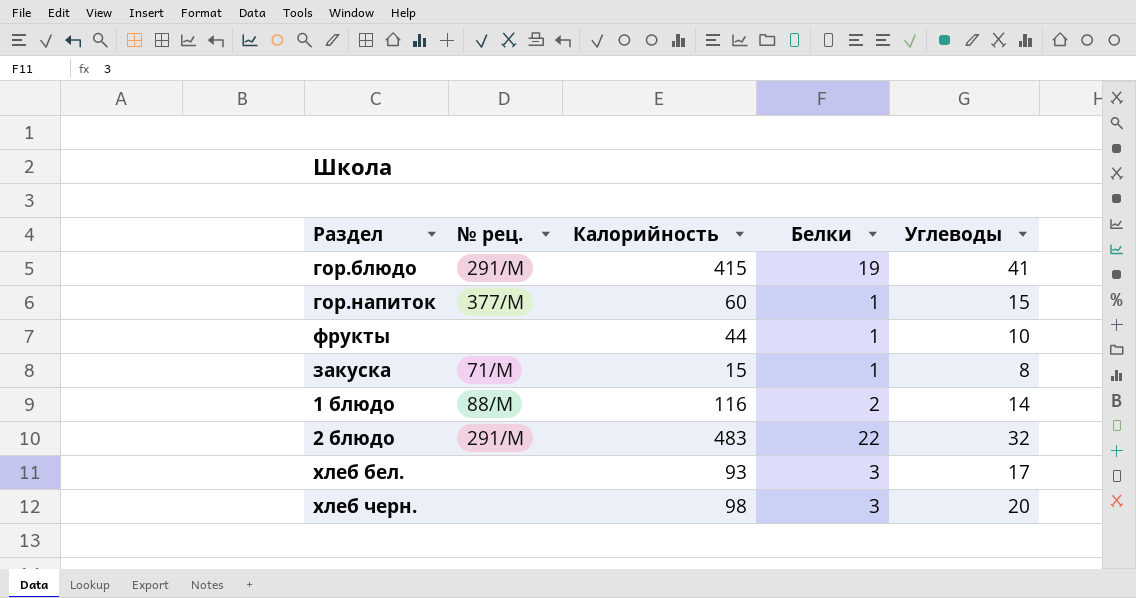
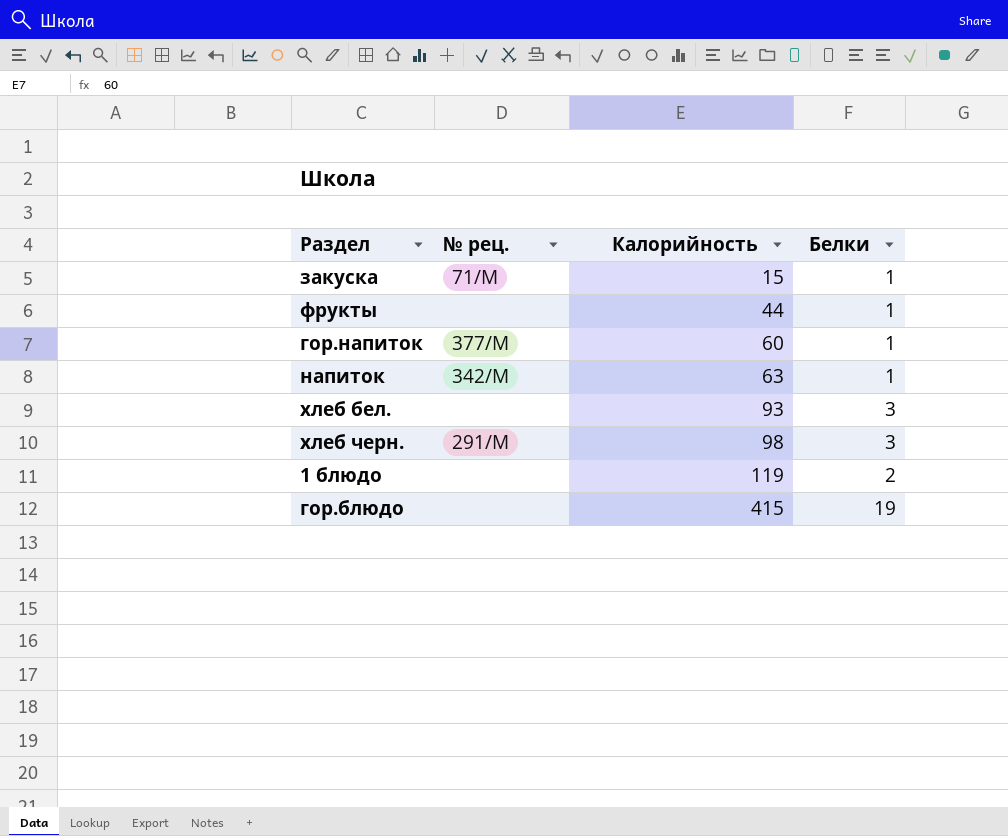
row order: none -> Калорийность ascending
column Углеводы | position: 5 -> none
row 2 блюдо: 291/М | 483 | 22 | 32 -> none
row напиток: none -> 342/М | 63 | 1
хлеб черн. | № рец.: none -> 291/М
1 блюдо | № рец.: 88/М -> none
1 блюдо | Калорийность: 116 -> 119
гор.блюдо | № рец.: 291/М -> none

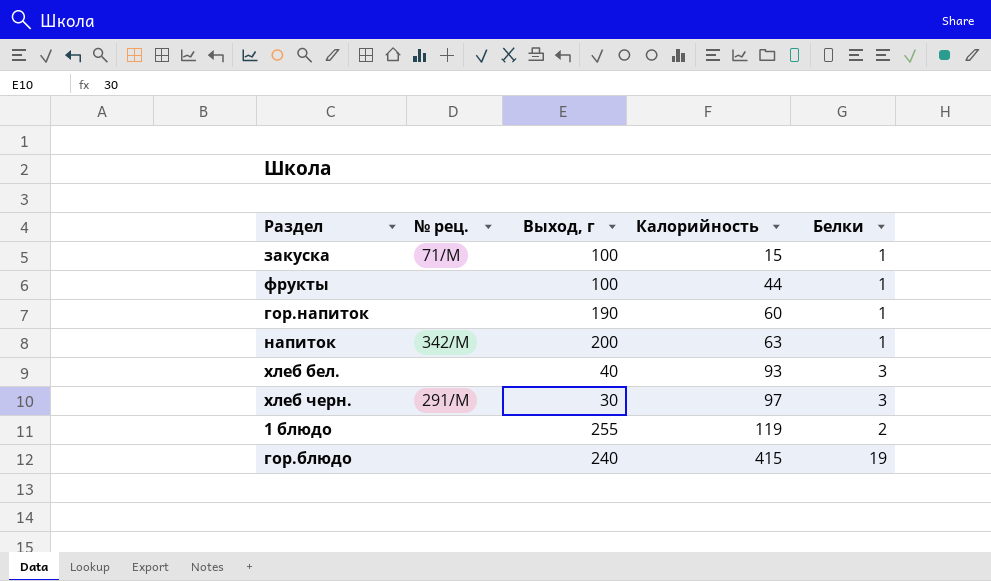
column Выход, г | position: none -> 3
гор.напиток | № рец.: 377/М -> none
хлеб черн. | Калорийность: 98 -> 97

